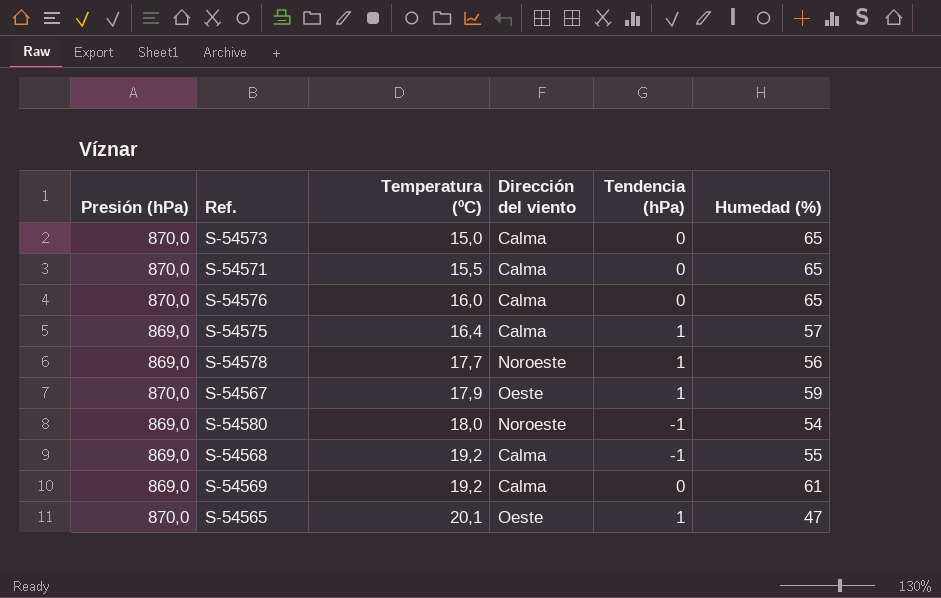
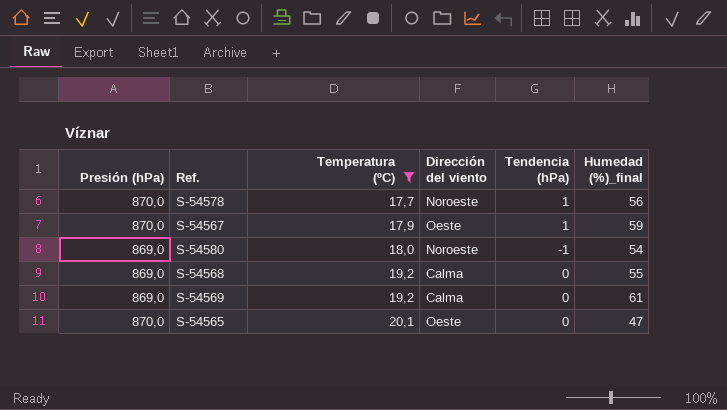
filter: none -> Temperatura (ºC) >= 17,7
column name: Humedad (%) -> Humedad (%)_final
S-54578 | Presión (hPa): 869,0 -> 870,0
S-54568 | Tendencia (hPa): -1 -> 0
S-54565 | Tendencia (hPa): 1 -> 0

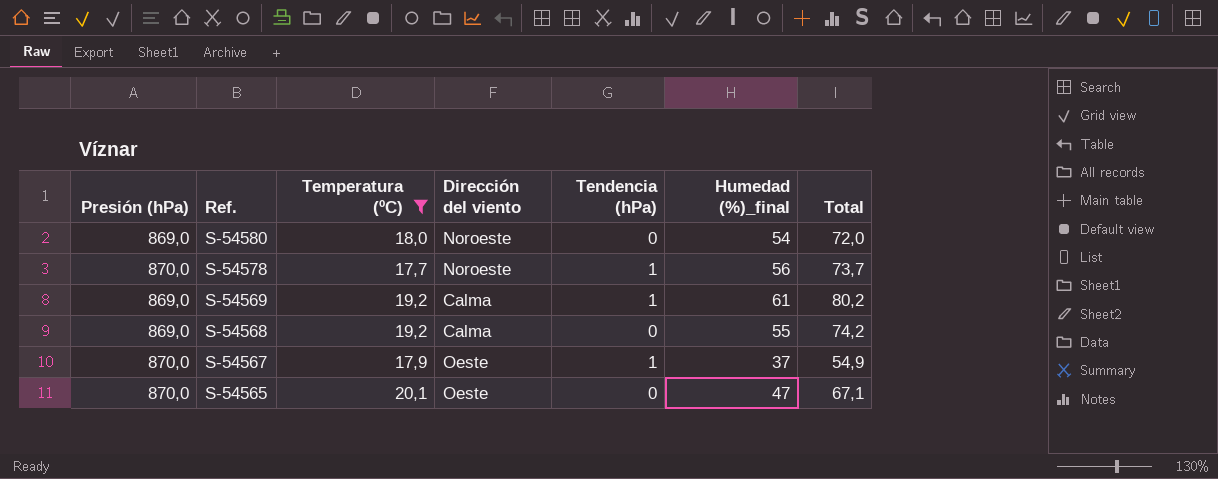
row order: Temperatura (ºC) ascending -> Ref. descending
column Total | formula: none -> [Temperatura (ºC)] + [Humedad (%)_final]
S-54580 | Tendencia (hPa): -1 -> 0
S-54569 | Tendencia (hPa): 0 -> 1
S-54567 | Humedad (%)_final: 59 -> 37

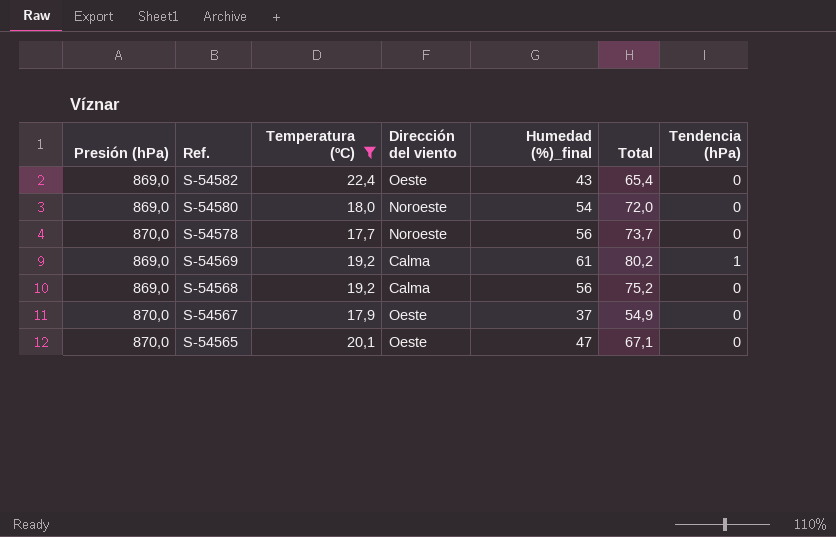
column Tendencia (hPa) | position: 5 -> 7
row S-54582: none -> 869,0 | 22,4 | Oeste | 43 | 65,4 | 0
S-54578 | Tendencia (hPa): 1 -> 0
S-54568 | Humedad (%)_final: 55 -> 56
S-54568 | Total: 74,2 -> 75,2
S-54567 | Tendencia (hPa): 1 -> 0

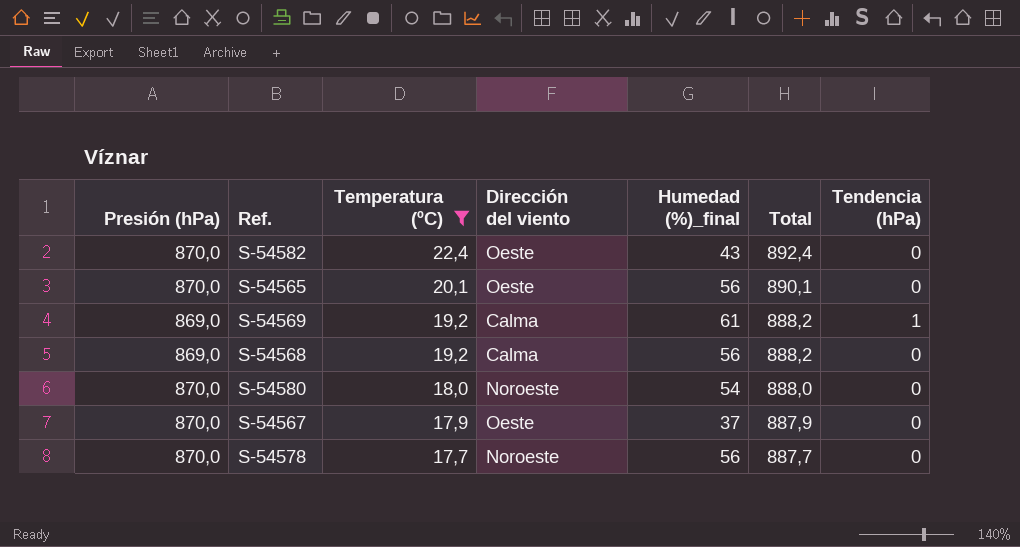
row order: Ref. descending -> Temperatura (ºC) descending
column Total | formula: [Temperatura (ºC)] + [Humedad (%)_final] -> [Presión (hPa)] + [Temperatura (ºC)]
S-54582 | Presión (hPa): 869,0 -> 870,0
S-54565 | Humedad (%)_final: 47 -> 56
S-54580 | Presión (hPa): 869,0 -> 870,0

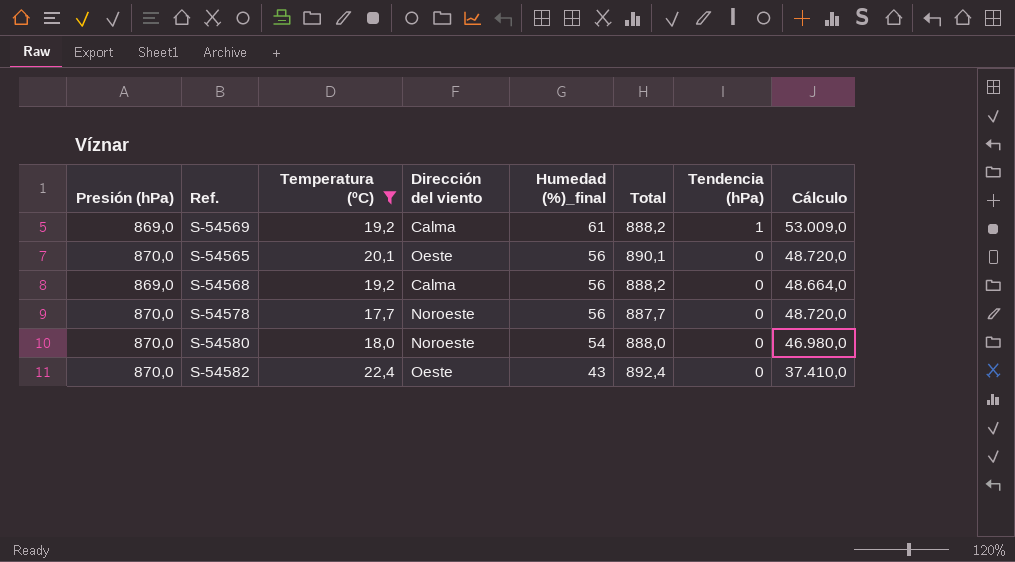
row order: Temperatura (ºC) descending -> Humedad (%)_final descending
column Cálculo | formula: none -> [Presión (hPa)] * [Humedad (%)_final]
row S-54567: 870,0 | 17,9 | Oeste | 37 | 887,9 | 0 -> none

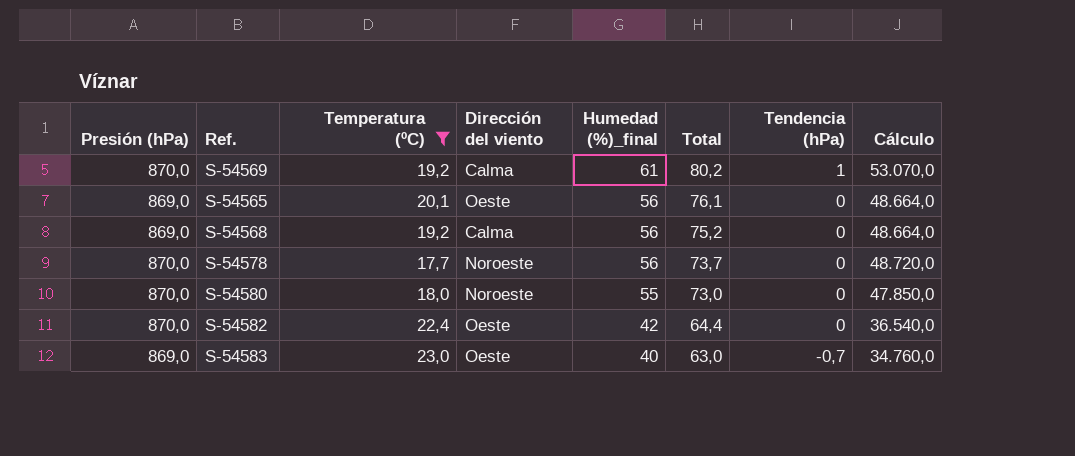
column Total | formula: [Presión (hPa)] + [Temperatura (ºC)] -> [Temperatura (ºC)] + [Humedad (%)_final]
S-54569 | Presión (hPa): 869,0 -> 870,0
S-54569 | Cálculo: 53.009,0 -> 53.070,0
S-54565 | Presión (hPa): 870,0 -> 869,0
S-54565 | Cálculo: 48.720,0 -> 48.664,0
S-54580 | Humedad (%)_final: 54 -> 55
S-54580 | Cálculo: 46.980,0 -> 47.850,0
S-54582 | Humedad (%)_final: 43 -> 42
S-54582 | Cálculo: 37.410,0 -> 36.540,0
row S-54583: none -> 869,0 | 23,0 | Oeste | 40 | 63,0 | -0,7 | 34.760,0

